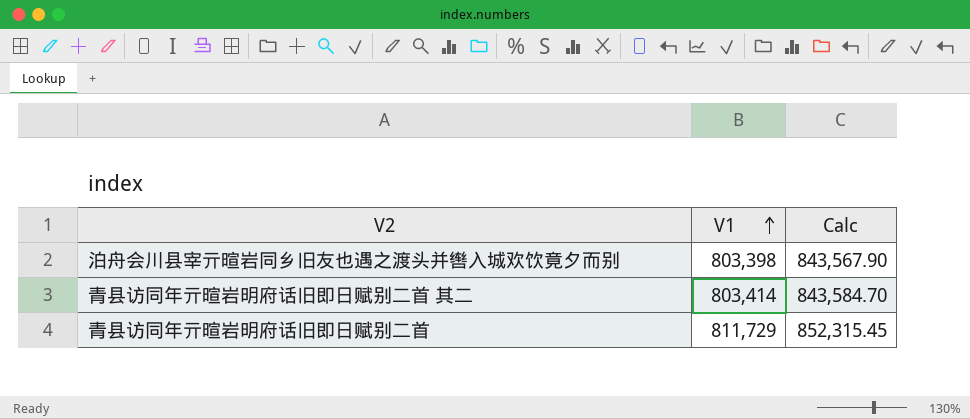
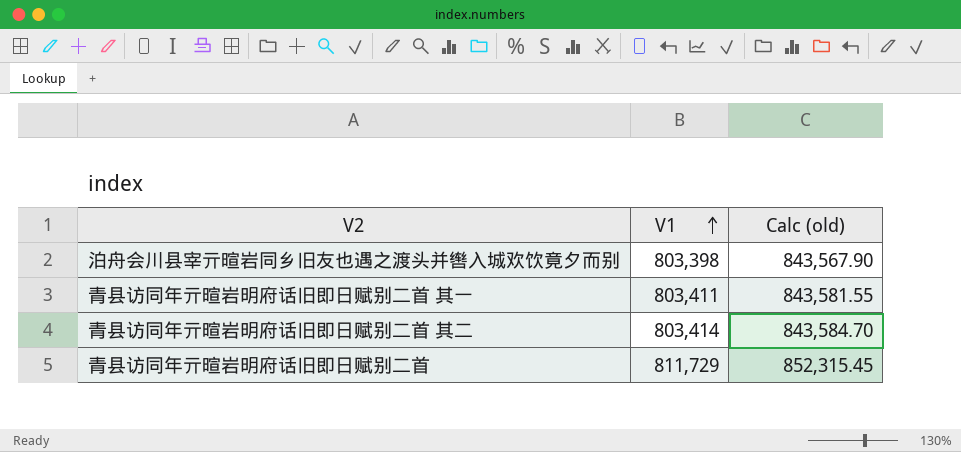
column name: Calc -> Calc (old)
row 青县访同年亓暄岩明府话旧即日赋别二首 其一: none -> 803,411 | 843,581.55

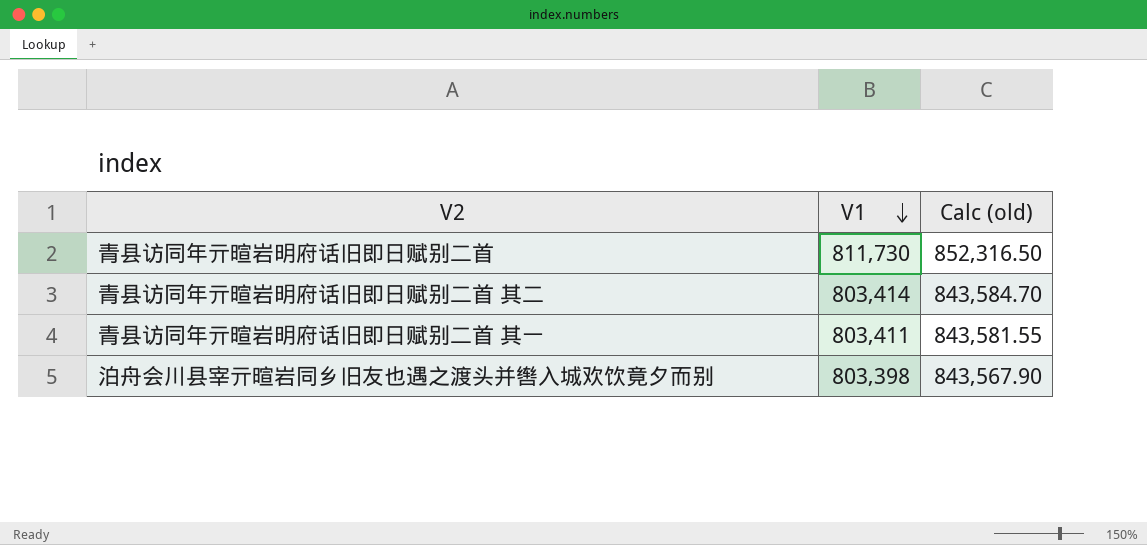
row order: V1 ascending -> V1 descending
青县访同年亓暄岩明府话旧即日赋别二首 | V1: 811,729 -> 811,730
青县访同年亓暄岩明府话旧即日赋别二首 | Calc (old): 852,315.45 -> 852,316.50

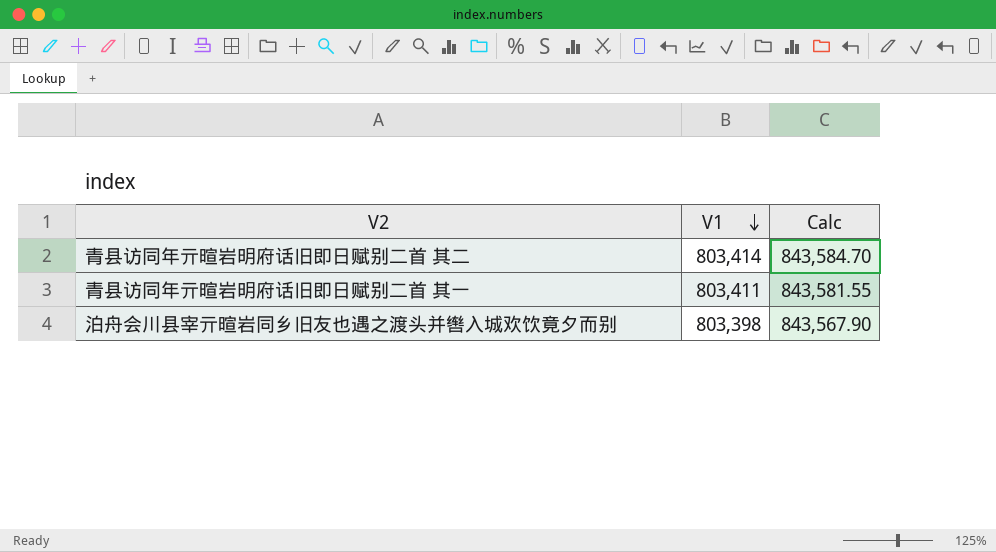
column name: Calc (old) -> Calc
row 青县访同年亓暄岩明府话旧即日赋别二首: 811,730 | 852,316.50 -> none

